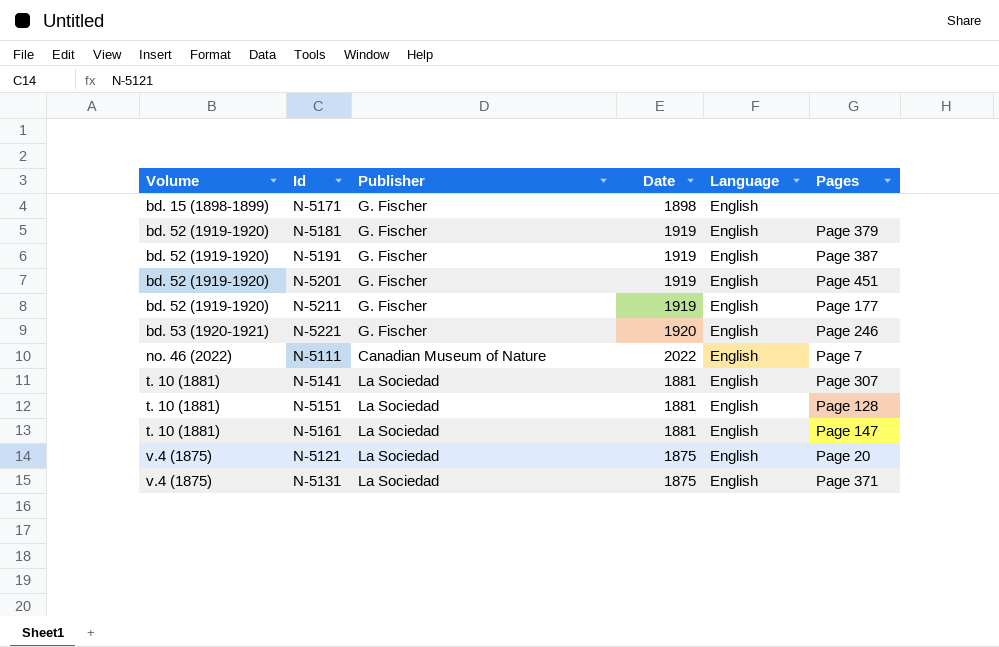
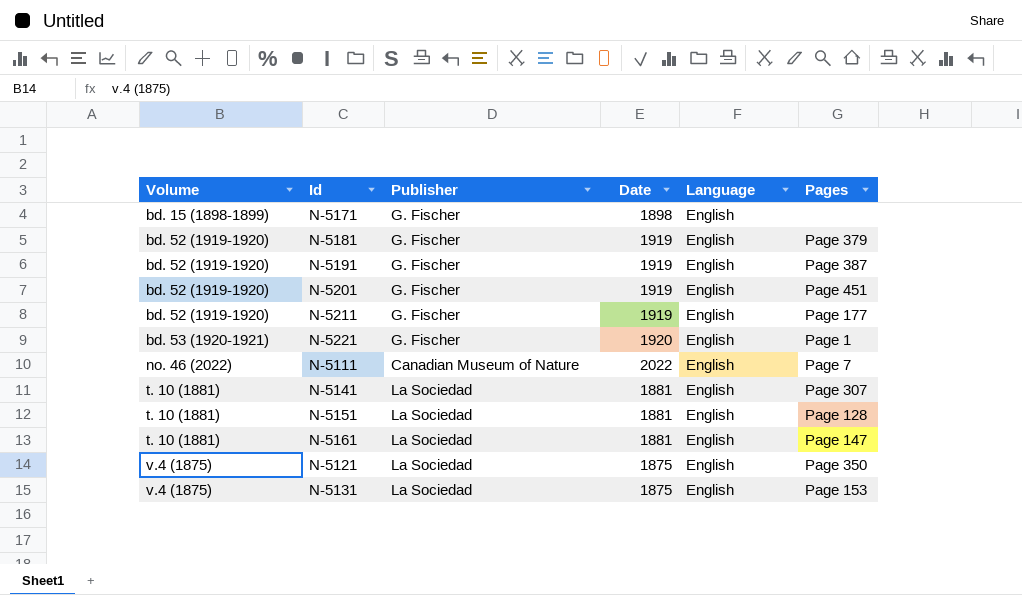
N-5221 | Pages: Page 246 -> Page 1
N-5121 | Pages: Page 20 -> Page 350
N-5131 | Pages: Page 371 -> Page 153

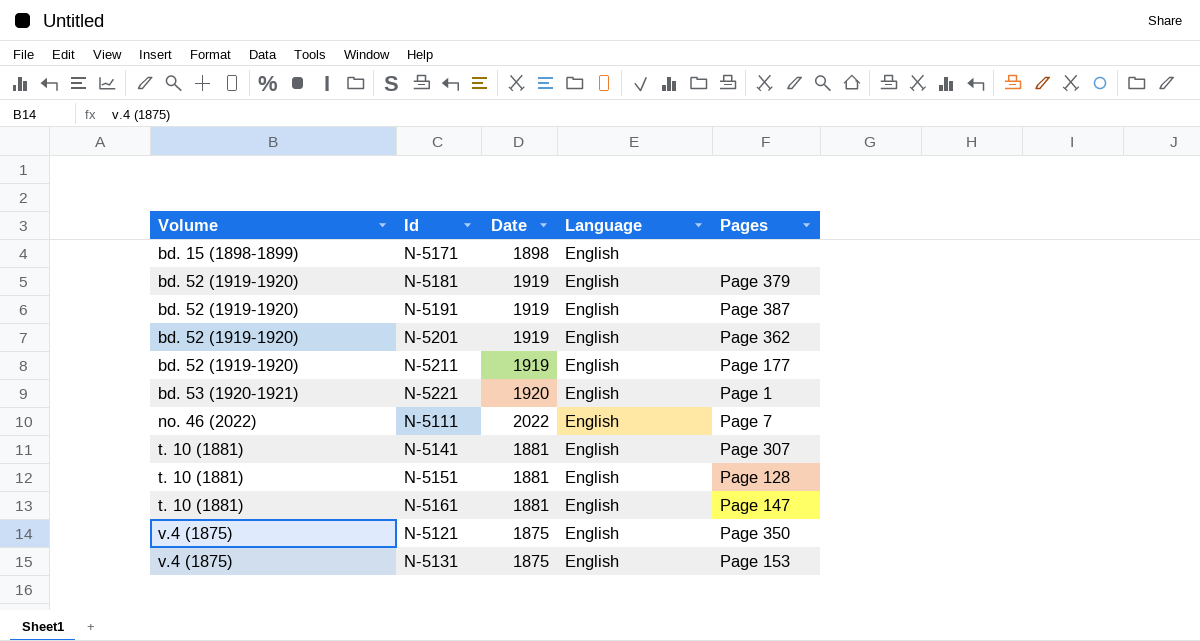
column Publisher | position: 3 -> none
N-5201 | Pages: Page 451 -> Page 362

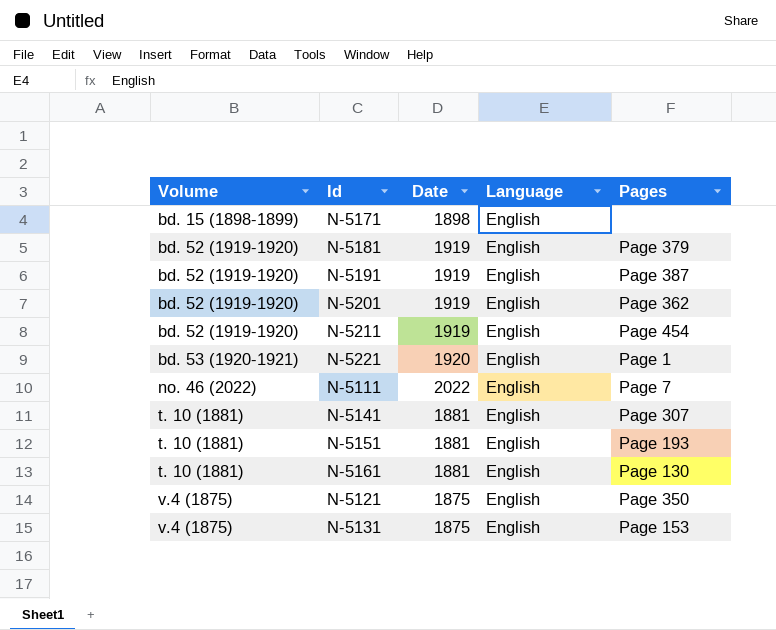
N-5211 | Pages: Page 177 -> Page 454
N-5151 | Pages: Page 128 -> Page 193
N-5161 | Pages: Page 147 -> Page 130

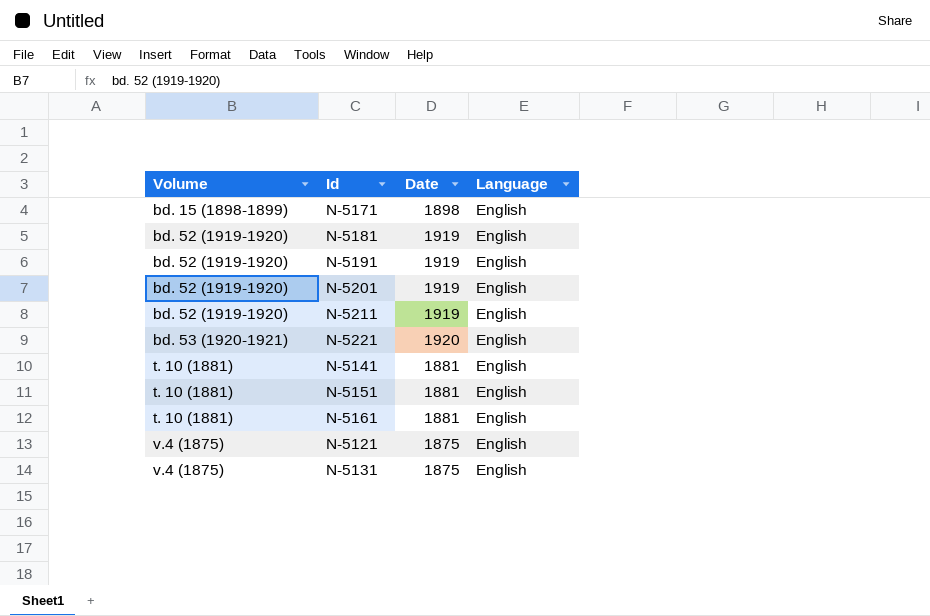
column Pages | position: 5 -> none
row N-5111: no. 46 (2022) | 2022 | English | Page 7 -> none

